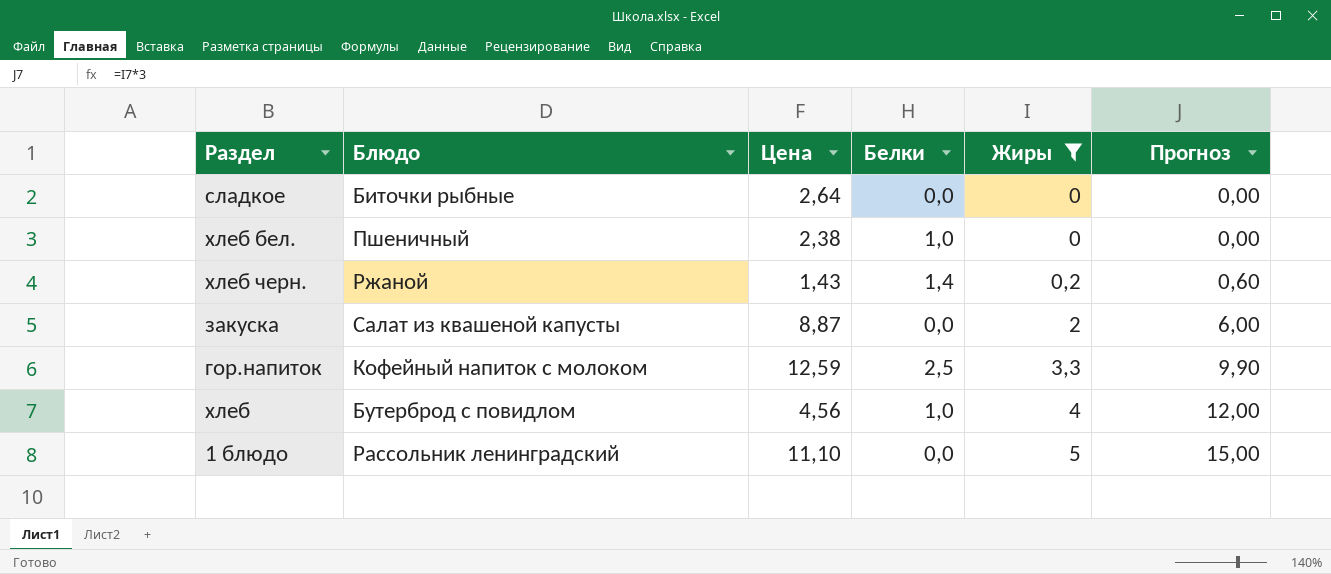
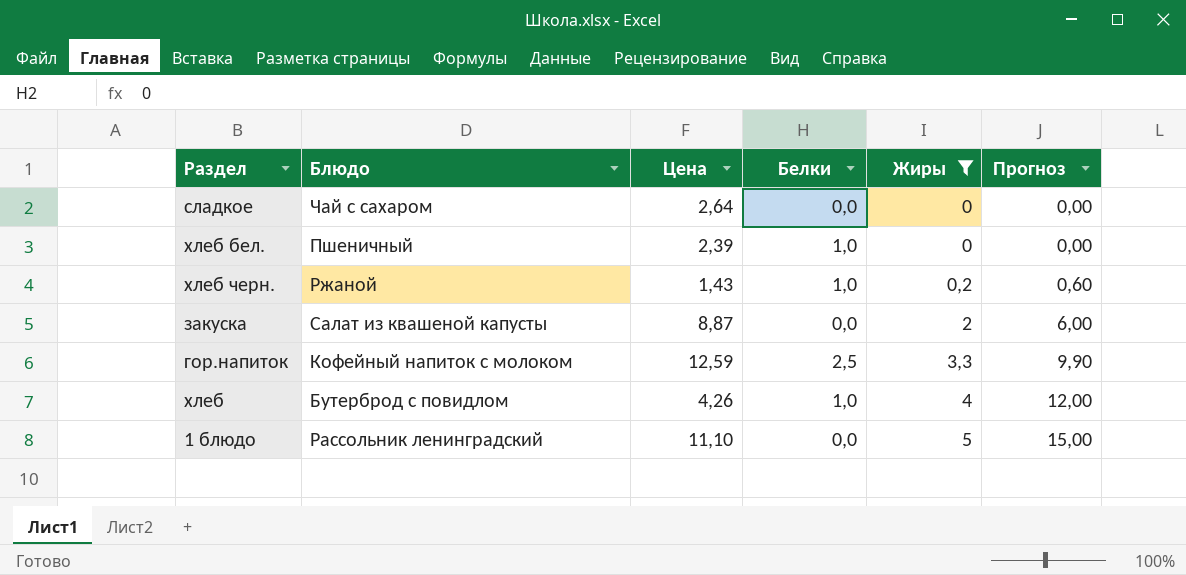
сладкое | Блюдо: Биточки рыбные -> Чай с сахаром
хлеб бел. | Цена: 2,38 -> 2,39
хлеб черн. | Белки: 1,4 -> 1,0
хлеб | Цена: 4,56 -> 4,26

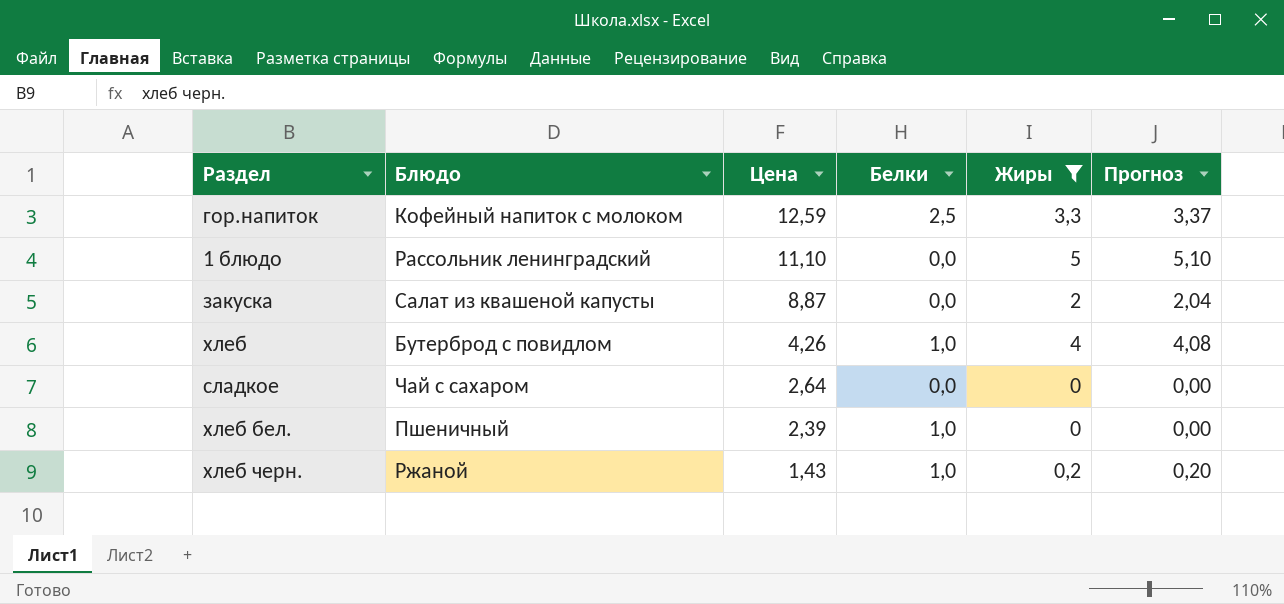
row order: Жиры ascending -> Цена descending
column Прогноз | formula: [Жиры] * 3 -> [Жиры] * 1,02

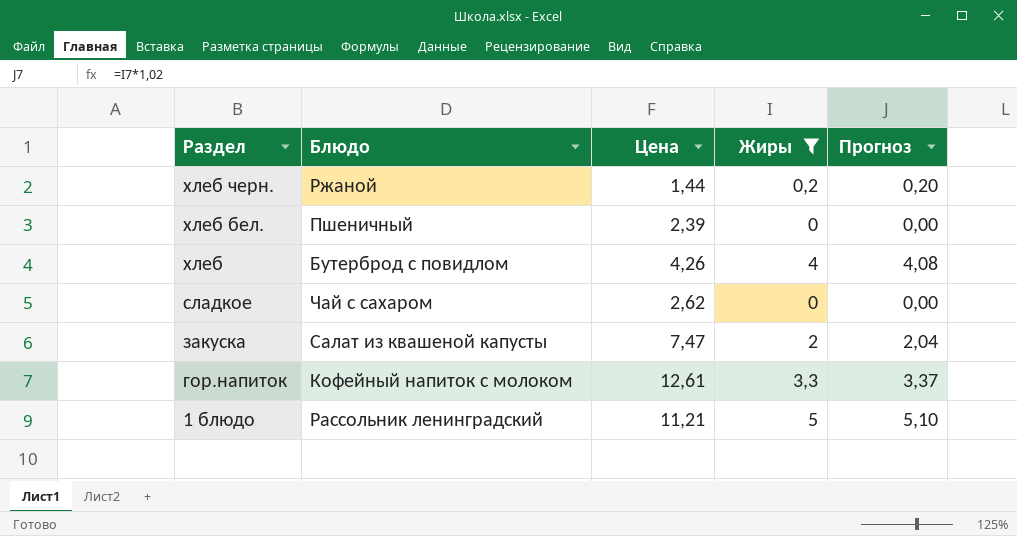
row order: Цена descending -> Раздел descending
column Белки | position: 4 -> none
хлеб черн. | Цена: 1,43 -> 1,44
сладкое | Цена: 2,64 -> 2,62
закуска | Цена: 8,87 -> 7,47
гор.напиток | Цена: 12,59 -> 12,61
1 блюдо | Цена: 11,10 -> 11,21

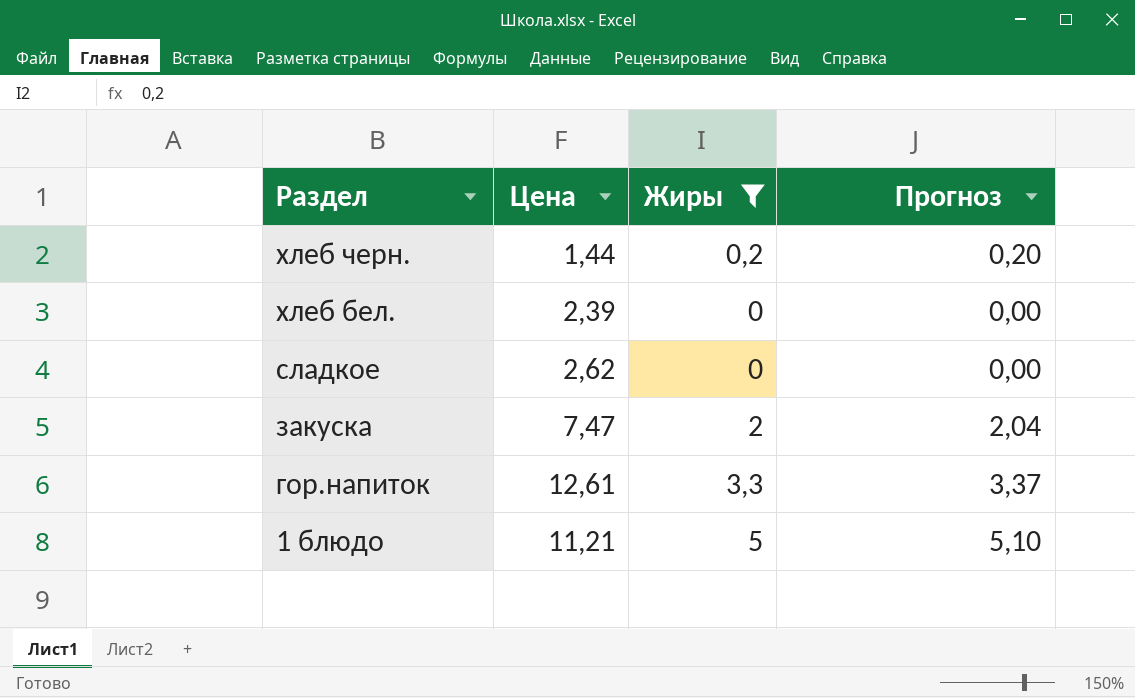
column Блюдо | position: 2 -> none
row хлеб: Бутерброд с повидлом | 4,26 | 4 | 4,08 -> none

